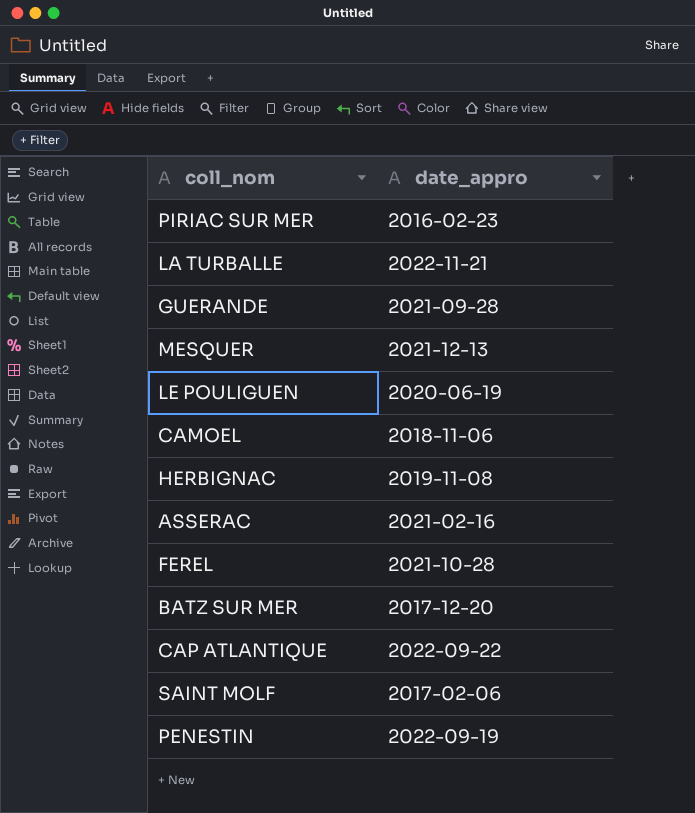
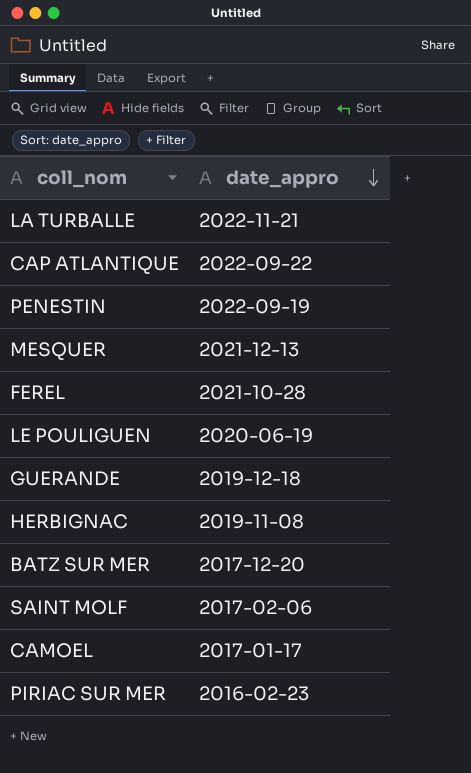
row order: none -> date_appro descending
row ASSERAC: 2021-02-16 -> none
GUERANDE | date_appro: 2021-09-28 -> 2019-12-18
CAMOEL | date_appro: 2018-11-06 -> 2017-01-17

